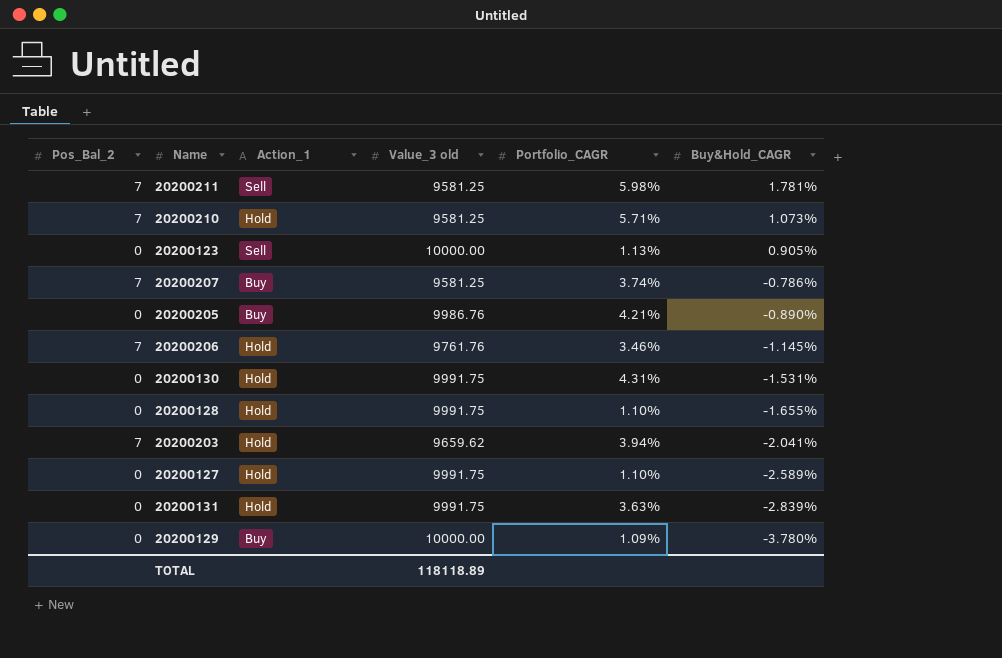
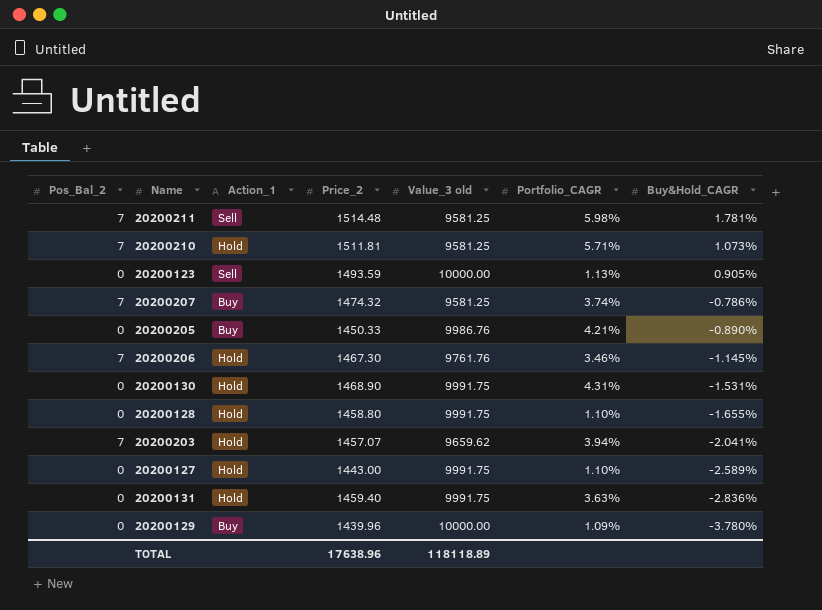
column Price_2 | position: none -> 4
20200131 | Buy&Hold_CAGR: -2.839% -> -2.836%

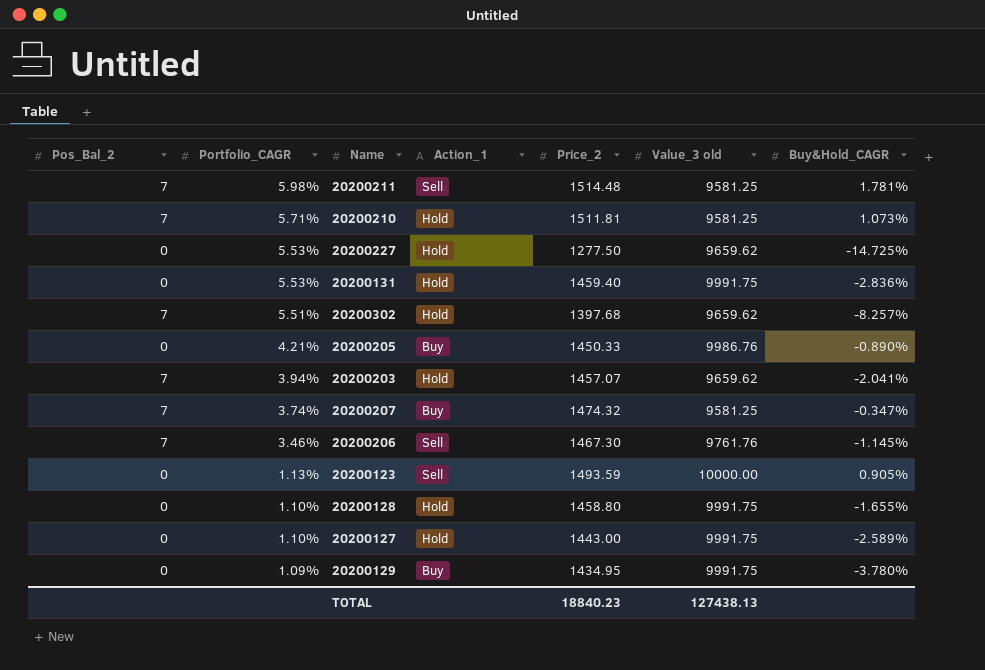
row order: Buy&Hold_CAGR descending -> Portfolio_CAGR descending
column Portfolio_CAGR | position: 6 -> 2
row 20200130: 0 | Hold | 1468.90 | 9991.75 | 4.31% | -1.531% -> none
row 20200227: none -> 0 | 5.53% | Hold | 1277.50 | 9659.62 | -14.725%
20200131 | Portfolio_CAGR: 3.63% -> 5.53%
row 20200302: none -> 7 | 5.51% | Hold | 1397.68 | 9659.62 | -8.257%
20200207 | Buy&Hold_CAGR: -0.786% -> -0.347%
20200206 | Action_1: Hold -> Sell
20200129 | Price_2: 1439.96 -> 1434.95
20200129 | Value_3 old: 10000.00 -> 9991.75
TOTAL | Price_2: 17638.96 -> 18840.23
TOTAL | Value_3 old: 118118.89 -> 127438.13

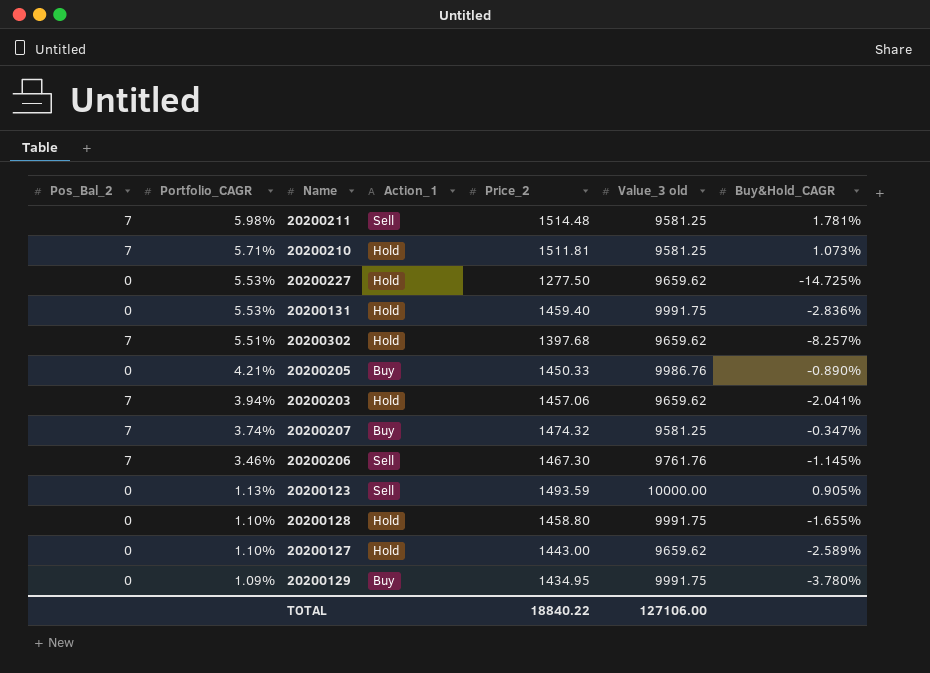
20200203 | Price_2: 1457.07 -> 1457.06
20200127 | Value_3 old: 9991.75 -> 9659.62
TOTAL | Price_2: 18840.23 -> 18840.22
TOTAL | Value_3 old: 127438.13 -> 127106.00

